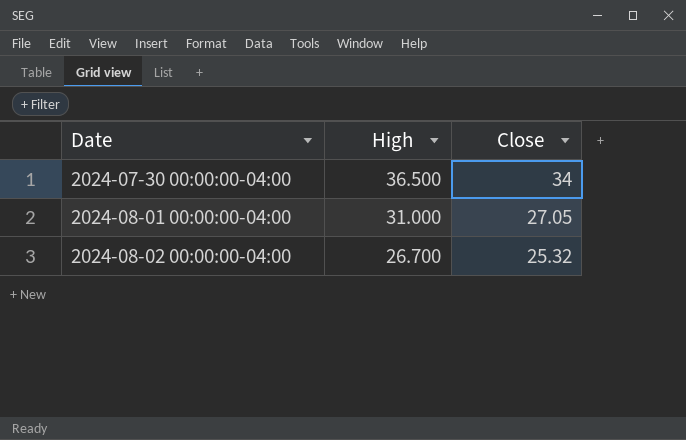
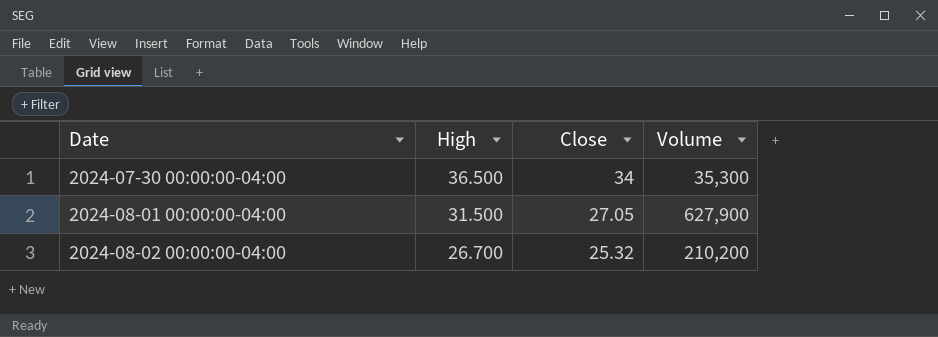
column Volume | position: none -> 4
2024-08-01 00:00:00-04:00 | High: 31.000 -> 31.500

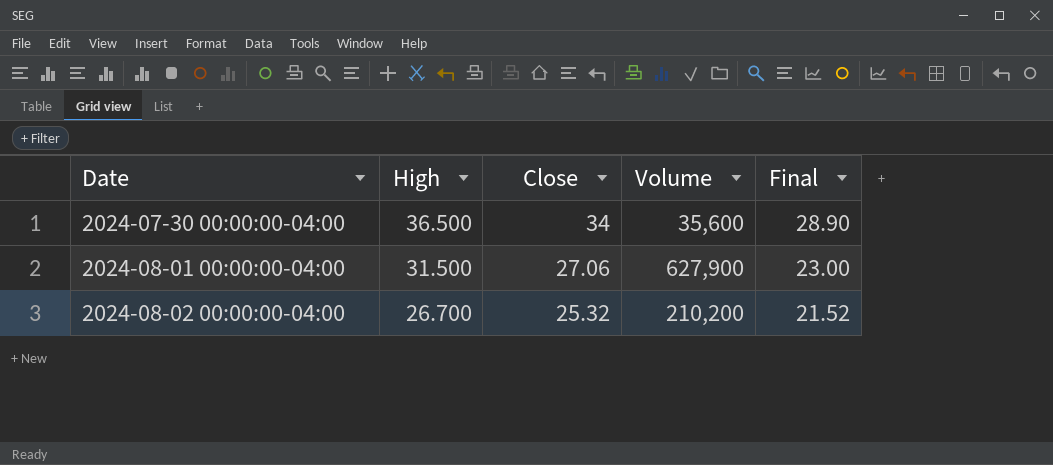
column Final | formula: none -> [Close] * 0.85
2024-07-30 00:00:00-04:00 | Volume: 35,300 -> 35,600
2024-08-01 00:00:00-04:00 | Close: 27.05 -> 27.06

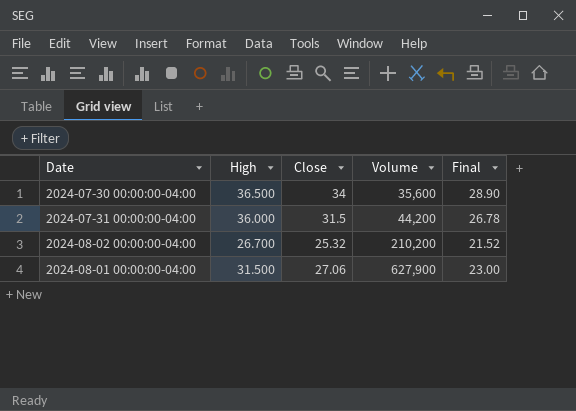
row order: Date ascending -> Volume ascending
row 2024-07-31 00:00:00-04:00: none -> 36.000 | 31.5 | 44,200 | 26.78

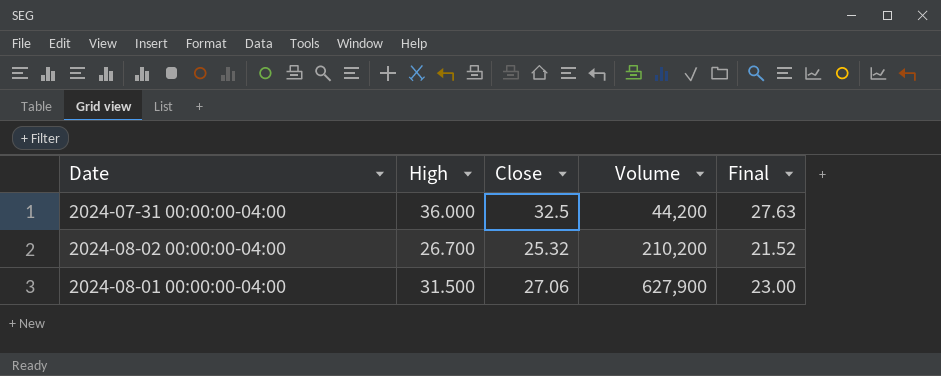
row 2024-07-30 00:00:00-04:00: 36.500 | 34 | 35,600 | 28.90 -> none
2024-07-31 00:00:00-04:00 | Close: 31.5 -> 32.5
2024-07-31 00:00:00-04:00 | Final: 26.78 -> 27.63

